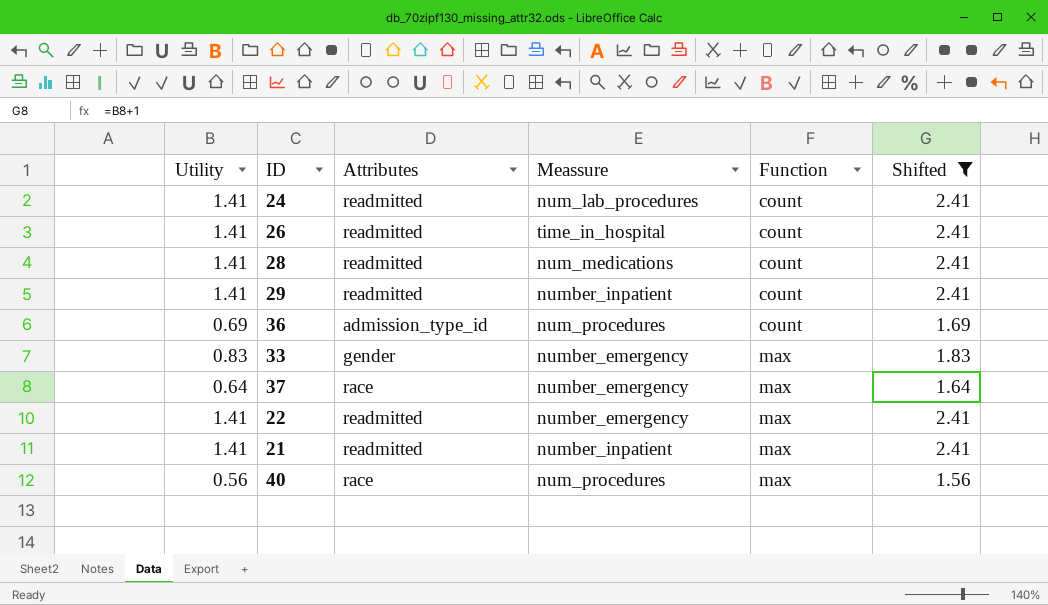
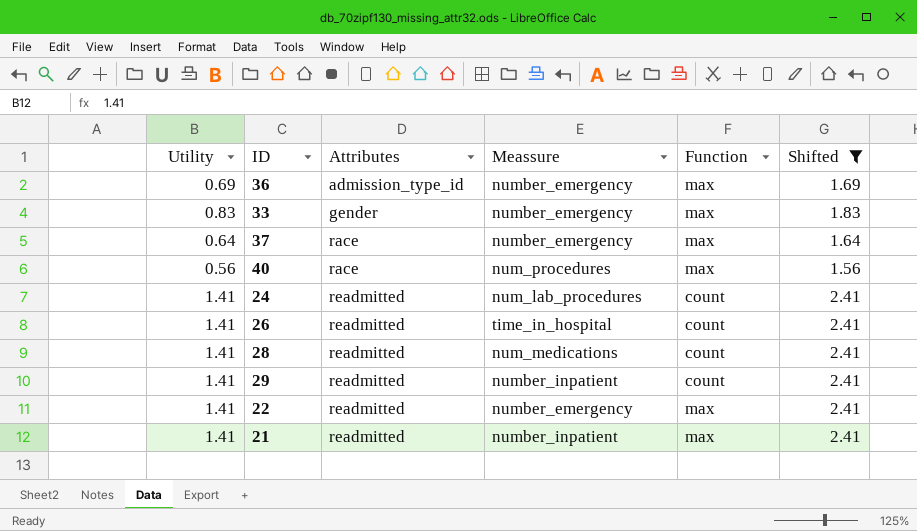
row order: Function ascending -> Attributes ascending
36 | Meassure: num_procedures -> number_emergency
36 | Function: count -> max

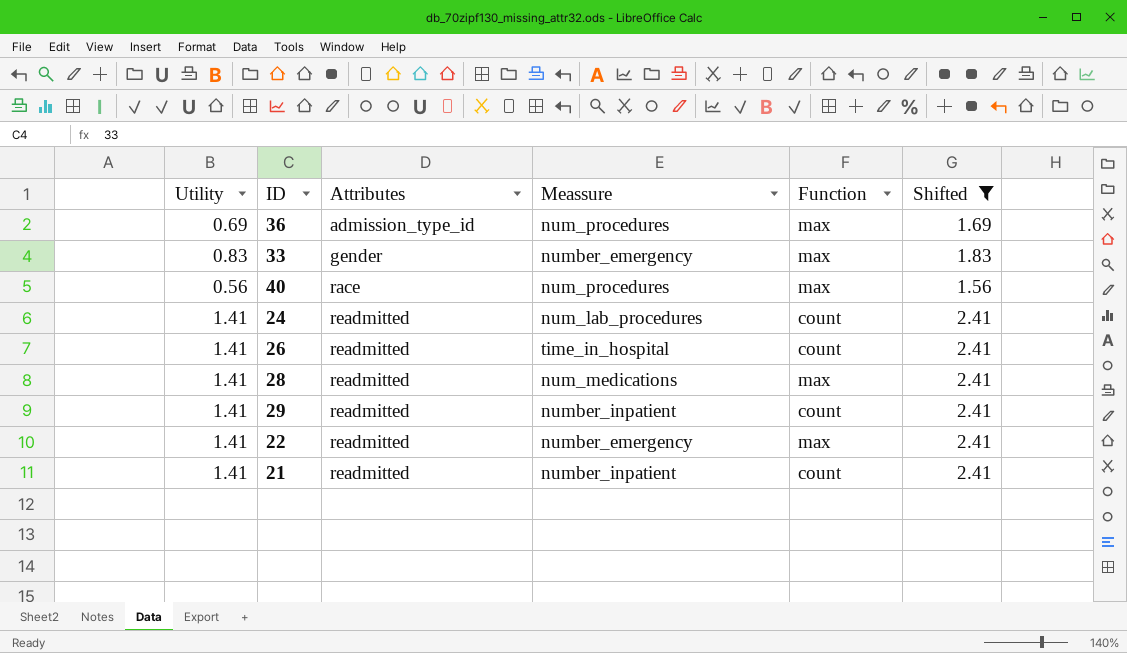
row 37: 0.64 | race | number_emergency | max | 1.64 -> none
36 | Meassure: number_emergency -> num_procedures
28 | Function: count -> max
21 | Function: max -> count

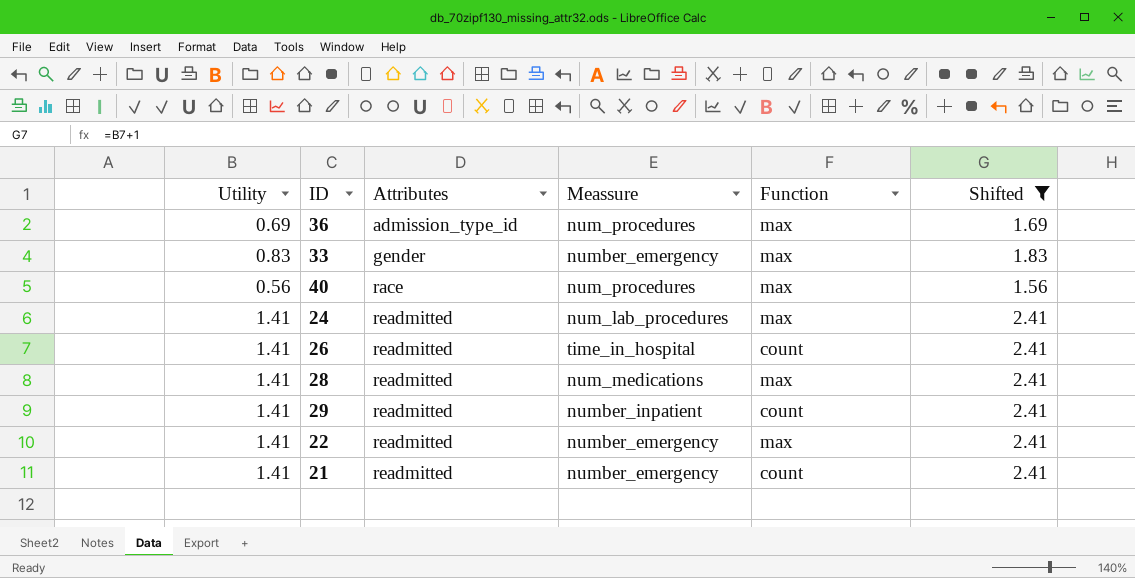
24 | Function: count -> max
21 | Meassure: number_inpatient -> number_emergency

